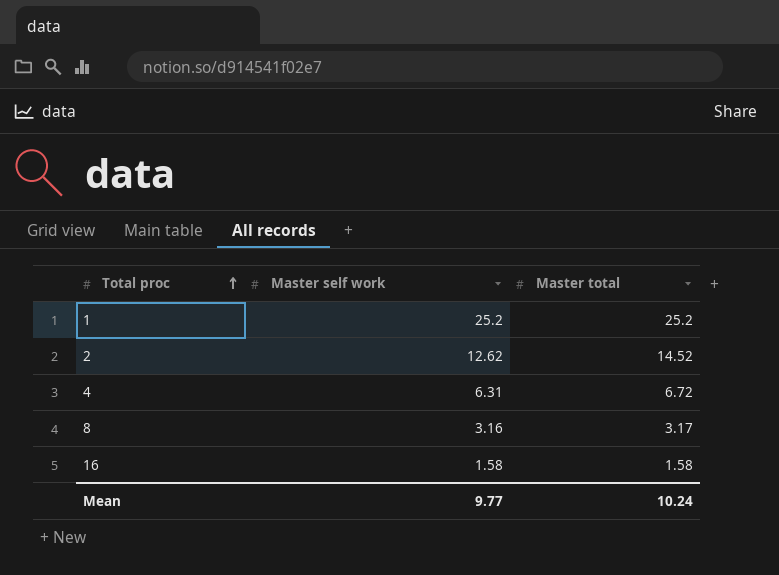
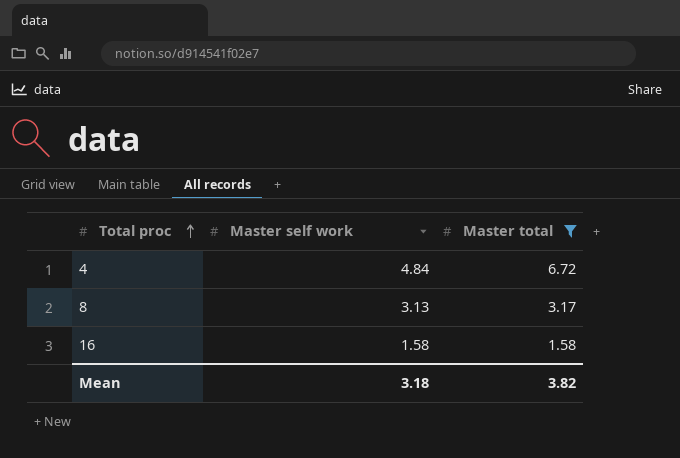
filter: none -> Master total <= 6.72
4 | Master self work: 6.31 -> 4.84
8 | Master self work: 3.16 -> 3.13
Mean | Master self work: 9.77 -> 3.18
Mean | Master total: 10.24 -> 3.82

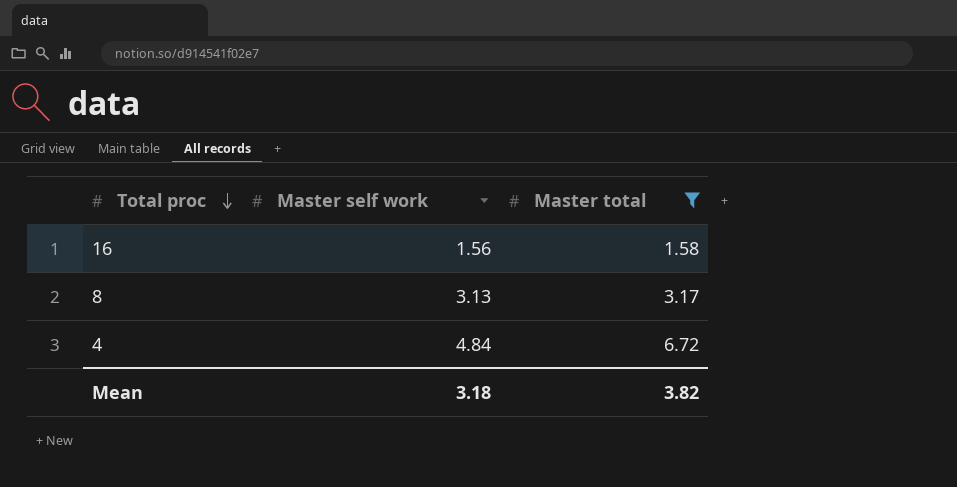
row order: Total proc ascending -> Total proc descending
16 | Master self work: 1.58 -> 1.56

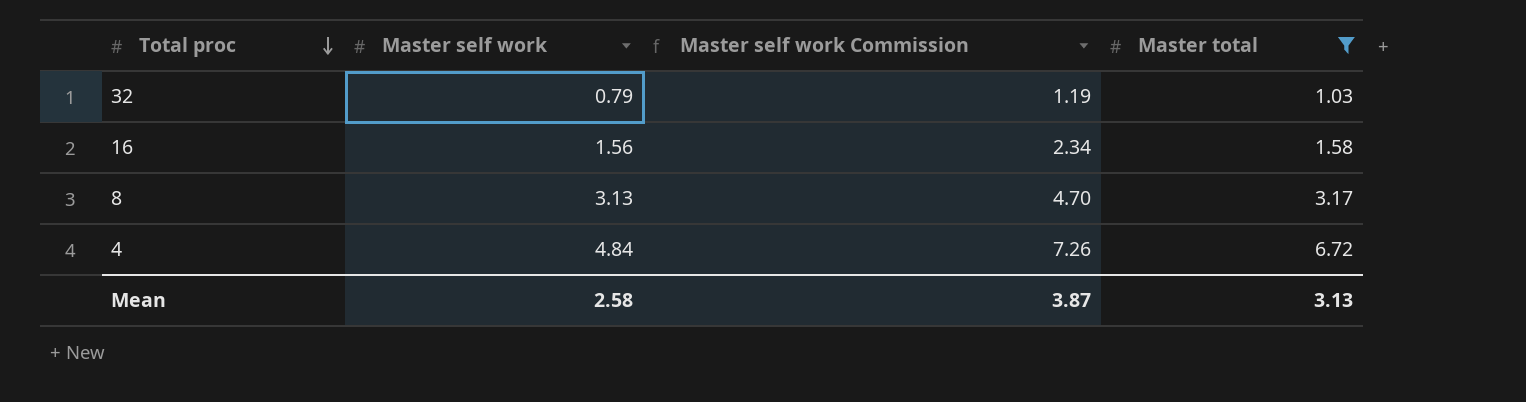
column Master self work Commission | formula: none -> [Master self work] * 1.5
row 32: none -> 0.79 | 1.19 | 1.03
Mean | Master self work: 3.18 -> 2.58
Mean | Master total: 3.82 -> 3.13

